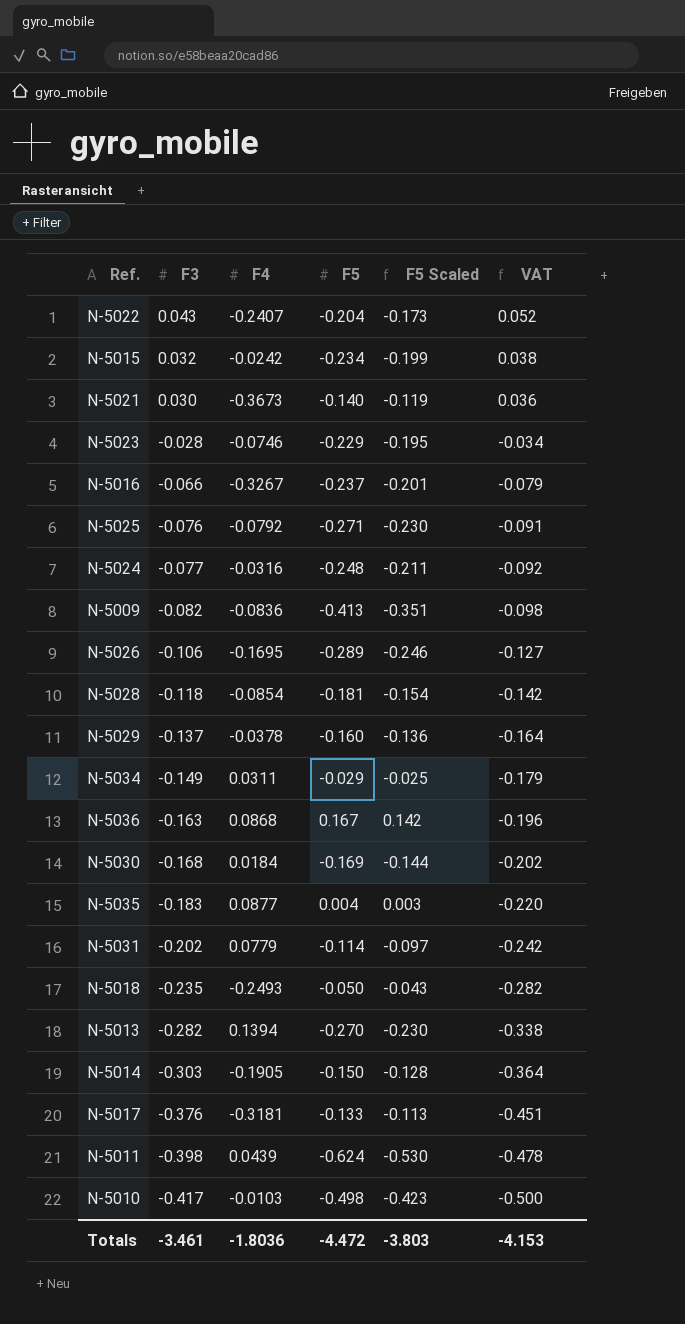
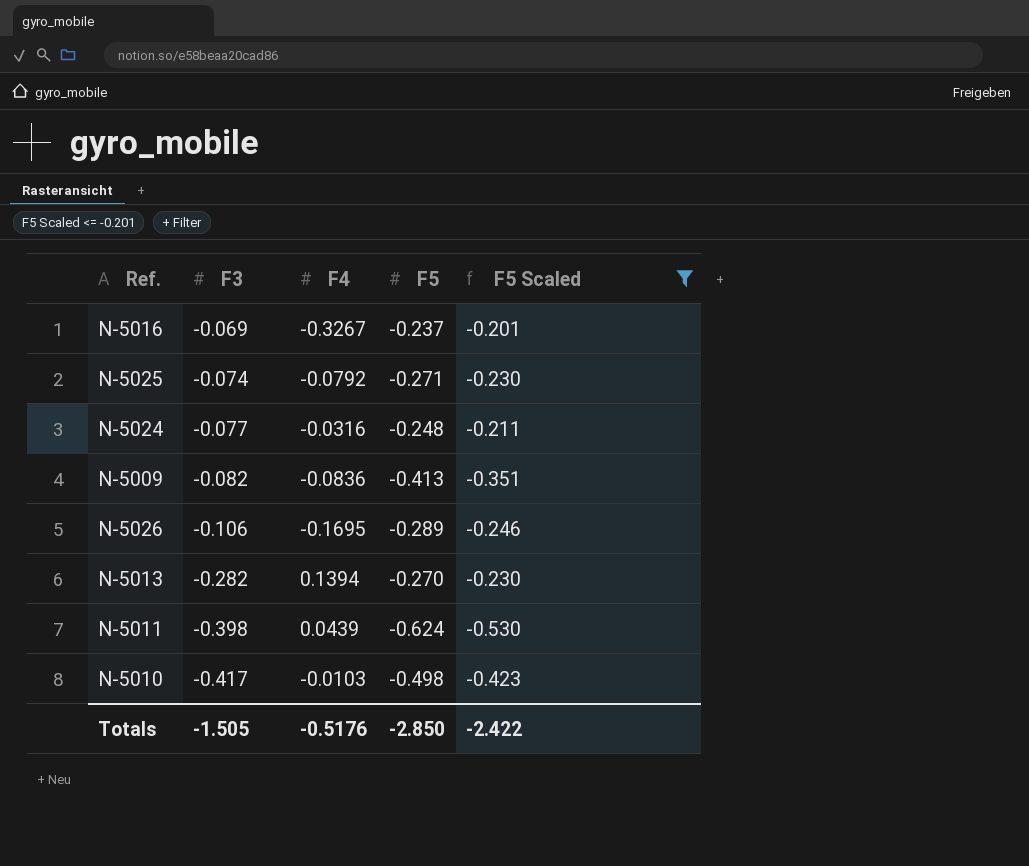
filter: none -> F5 Scaled <= -0.201
column VAT | formula: [F3] * 1.2 -> none
N-5016 | F3: -0.066 -> -0.069
N-5025 | F3: -0.076 -> -0.074
Totals | F3: -3.461 -> -1.505
Totals | F4: -1.8036 -> -0.5176
Totals | F5: -4.472 -> -2.850
Totals | F5 Scaled: -3.803 -> -2.422

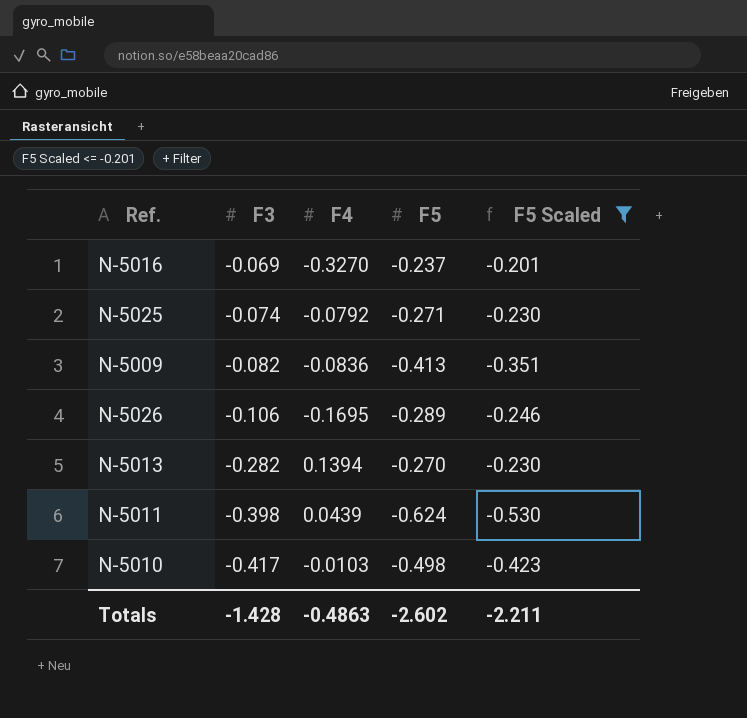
row N-5024: -0.077 | -0.0316 | -0.248 | -0.211 -> none
N-5016 | F4: -0.3267 -> -0.3270
Totals | F3: -1.505 -> -1.428
Totals | F4: -0.5176 -> -0.4863
Totals | F5: -2.850 -> -2.602
Totals | F5 Scaled: -2.422 -> -2.211

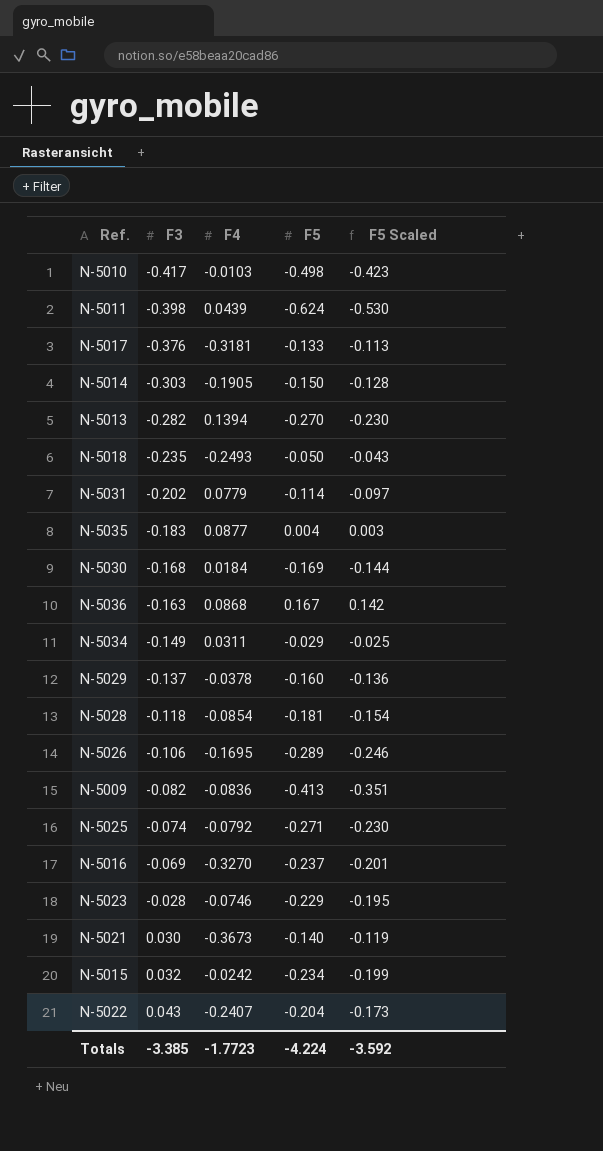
filter: F5 Scaled <= -0.201 -> none
row order: F3 descending -> F3 ascending
Totals | F3: -1.428 -> -3.385
Totals | F4: -0.4863 -> -1.7723
Totals | F5: -2.602 -> -4.224
Totals | F5 Scaled: -2.211 -> -3.592

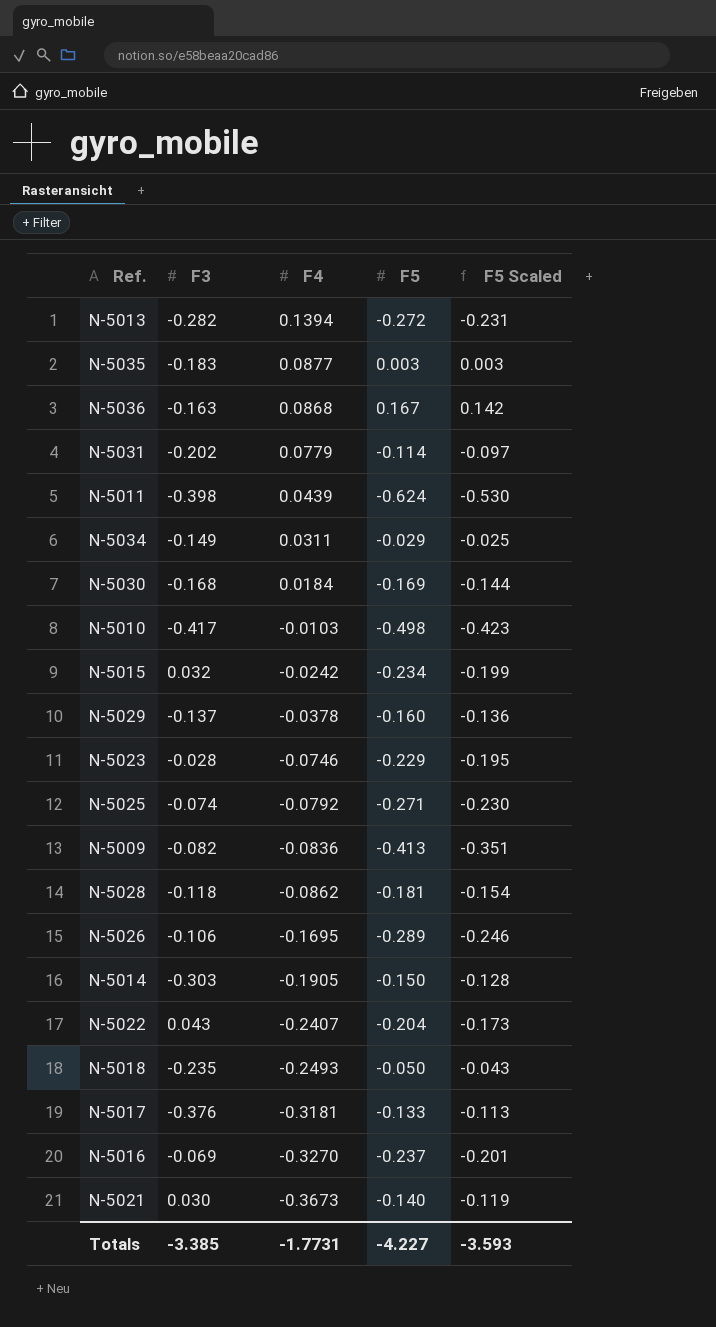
row order: F3 ascending -> F4 descending
N-5013 | F5: -0.270 -> -0.272
N-5013 | F5 Scaled: -0.230 -> -0.231
N-5035 | F5: 0.004 -> 0.003
N-5028 | F4: -0.0854 -> -0.0862
Totals | F4: -1.7723 -> -1.7731
Totals | F5: -4.224 -> -4.227
Totals | F5 Scaled: -3.592 -> -3.593

